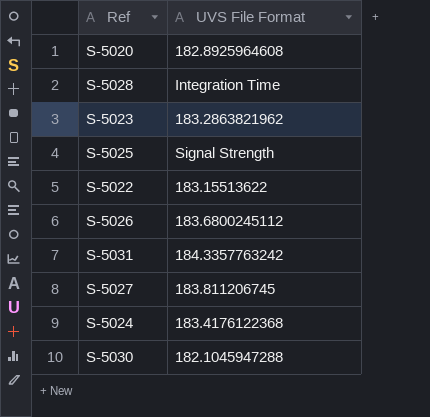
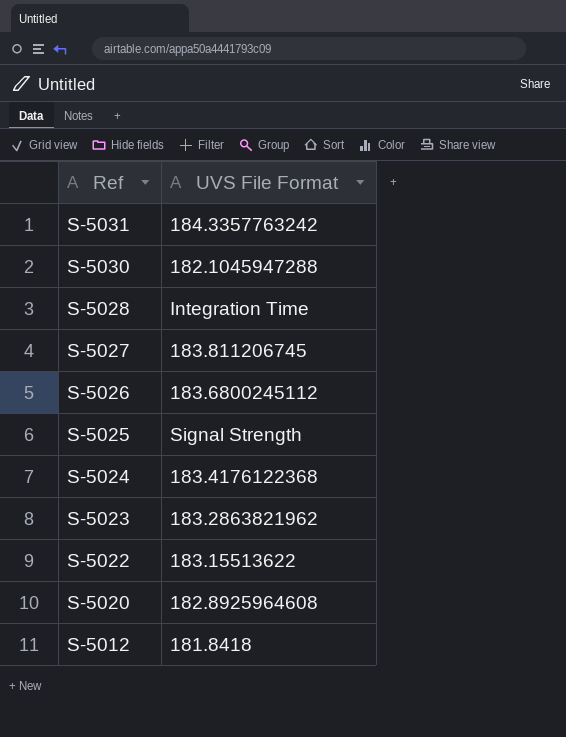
row order: none -> Ref descending
row S-5012: none -> 181.8418

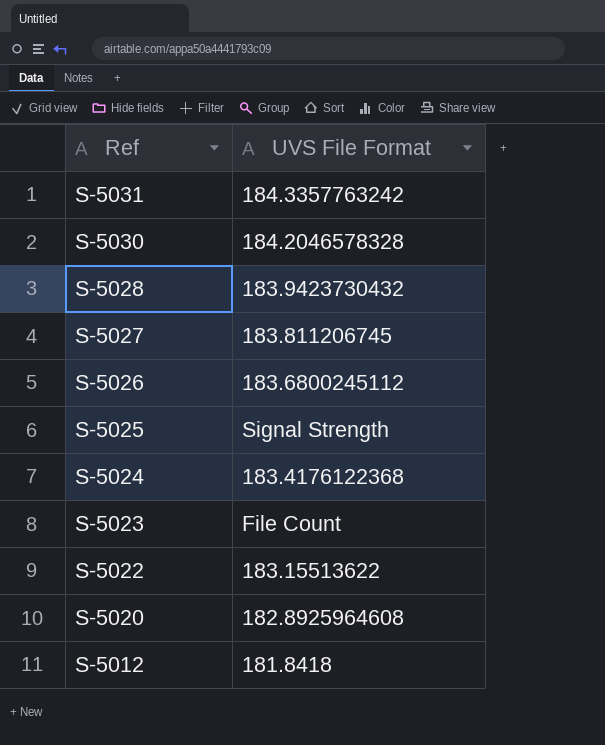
S-5030 | UVS File Format: 182.1045947288 -> 184.2046578328
S-5028 | UVS File Format: Integration Time -> 183.9423730432
S-5023 | UVS File Format: 183.2863821962 -> File Count

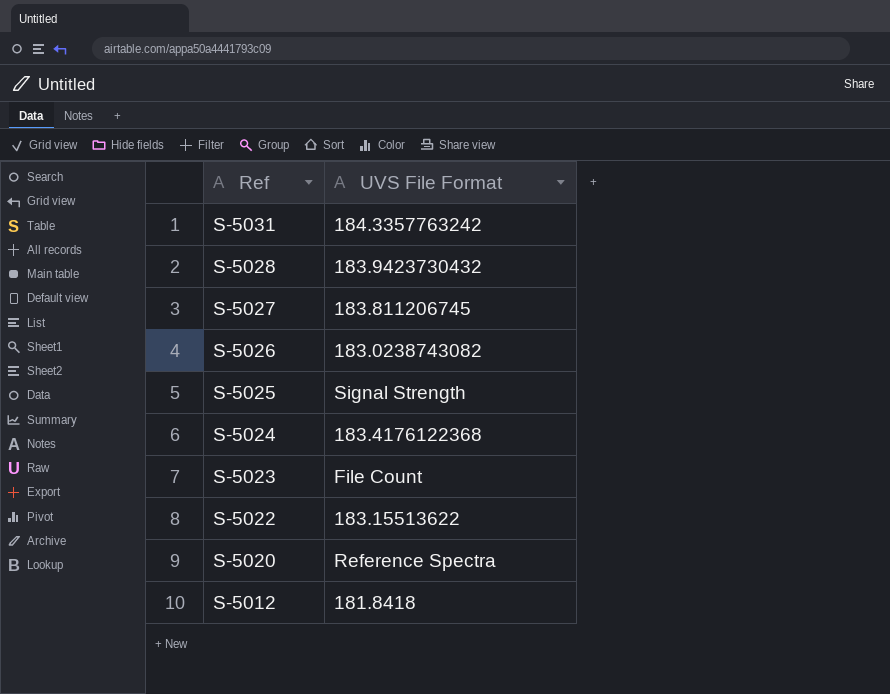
row S-5030: 184.2046578328 -> none
S-5026 | UVS File Format: 183.6800245112 -> 183.0238743082
S-5020 | UVS File Format: 182.8925964608 -> Reference Spectra

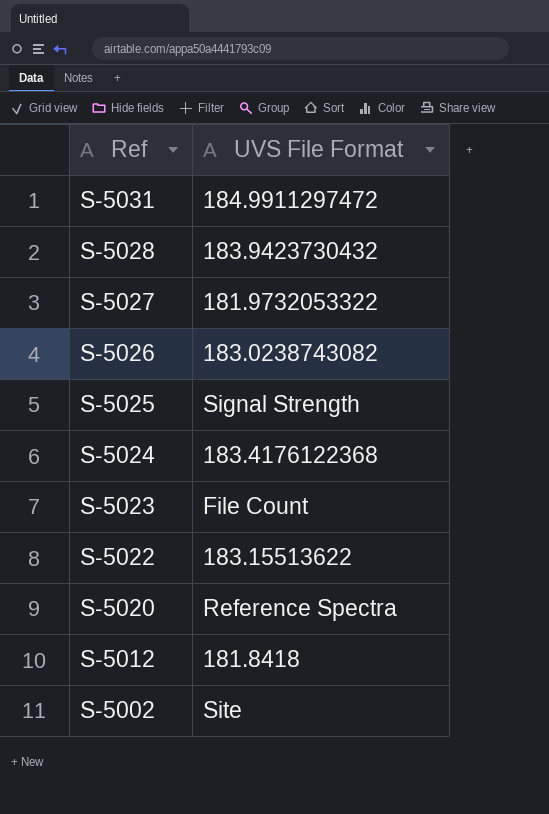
S-5031 | UVS File Format: 184.3357763242 -> 184.9911297472
S-5027 | UVS File Format: 183.811206745 -> 181.9732053322
row S-5002: none -> Site

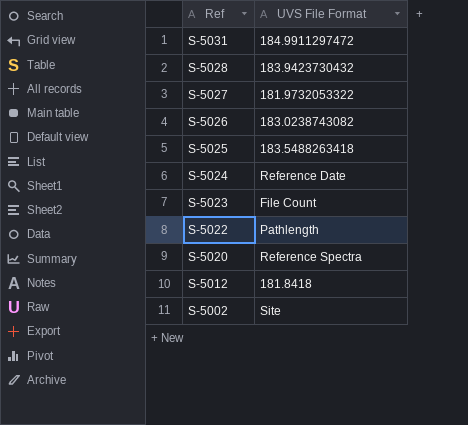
S-5025 | UVS File Format: Signal Strength -> 183.5488263418
S-5024 | UVS File Format: 183.4176122368 -> Reference Date
S-5022 | UVS File Format: 183.15513622 -> Pathlength

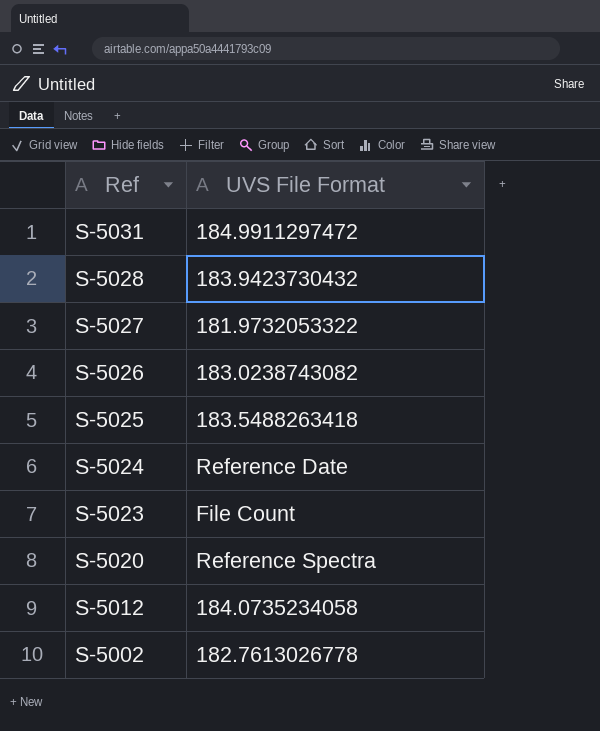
row S-5022: Pathlength -> none
S-5012 | UVS File Format: 181.8418 -> 184.0735234058
S-5002 | UVS File Format: Site -> 182.7613026778

